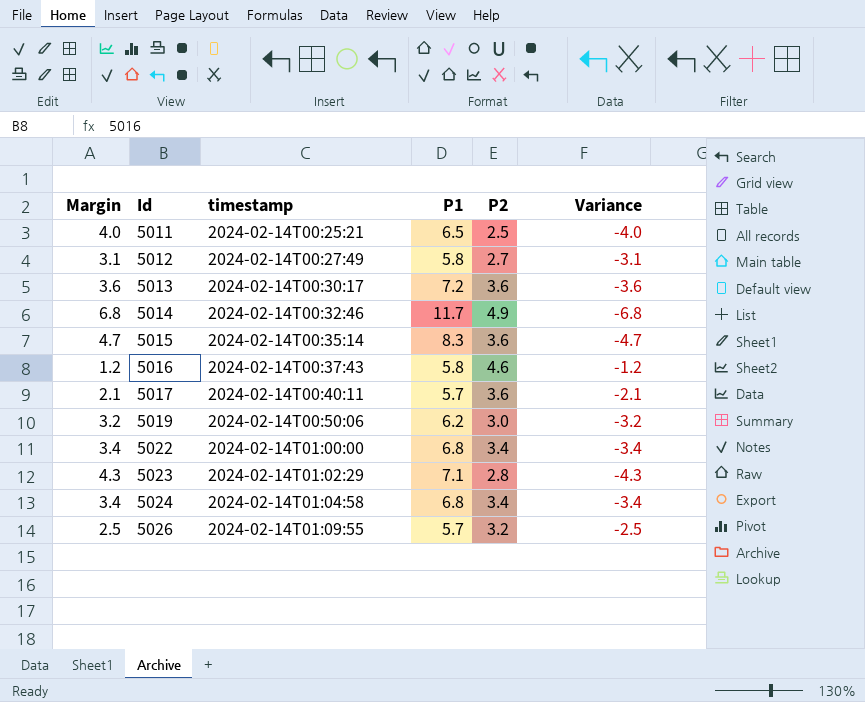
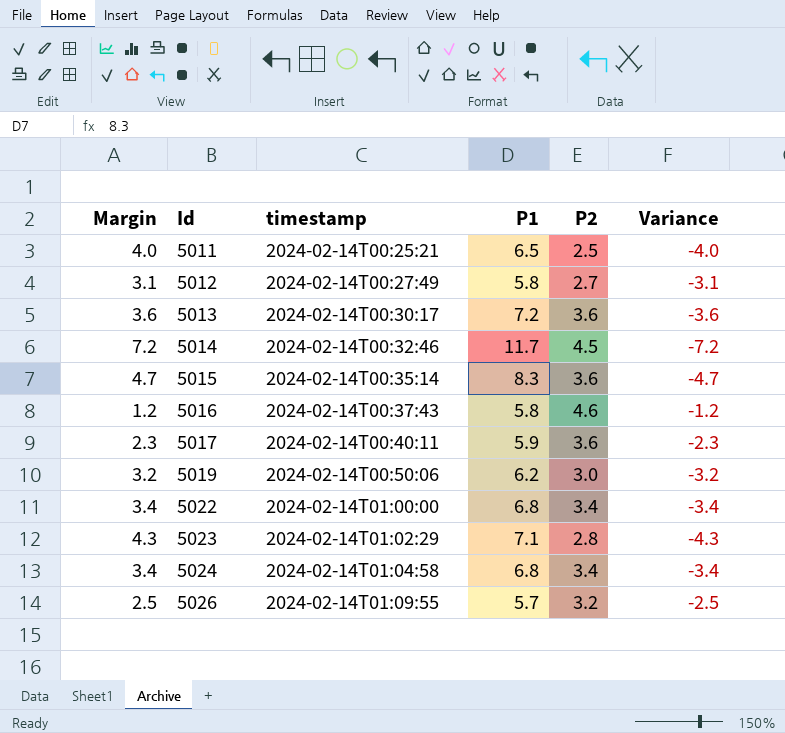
5014 | Margin: 6.8 -> 7.2
5014 | P2: 4.9 -> 4.5
5014 | Variance: -6.8 -> -7.2
5017 | Margin: 2.1 -> 2.3
5017 | P1: 5.7 -> 5.9
5017 | Variance: -2.1 -> -2.3

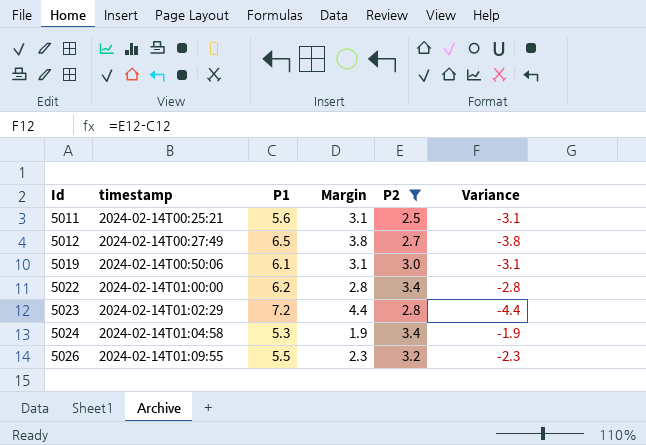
filter: none -> P2 <= 3.4
column Margin | position: 1 -> 4
5011 | P1: 6.5 -> 5.6
5011 | Margin: 4.0 -> 3.1
5011 | Variance: -4.0 -> -3.1
5012 | P1: 5.8 -> 6.5
5012 | Margin: 3.1 -> 3.8
5012 | Variance: -3.1 -> -3.8
5019 | P1: 6.2 -> 6.1
5019 | Margin: 3.2 -> 3.1
5019 | Variance: -3.2 -> -3.1
5022 | P1: 6.8 -> 6.2
5022 | Margin: 3.4 -> 2.8
5022 | Variance: -3.4 -> -2.8
5023 | P1: 7.1 -> 7.2
5023 | Margin: 4.3 -> 4.4
5023 | Variance: -4.3 -> -4.4
5024 | P1: 6.8 -> 5.3
5024 | Margin: 3.4 -> 1.9
5024 | Variance: -3.4 -> -1.9
5026 | P1: 5.7 -> 5.5
5026 | Margin: 2.5 -> 2.3
5026 | Variance: -2.5 -> -2.3

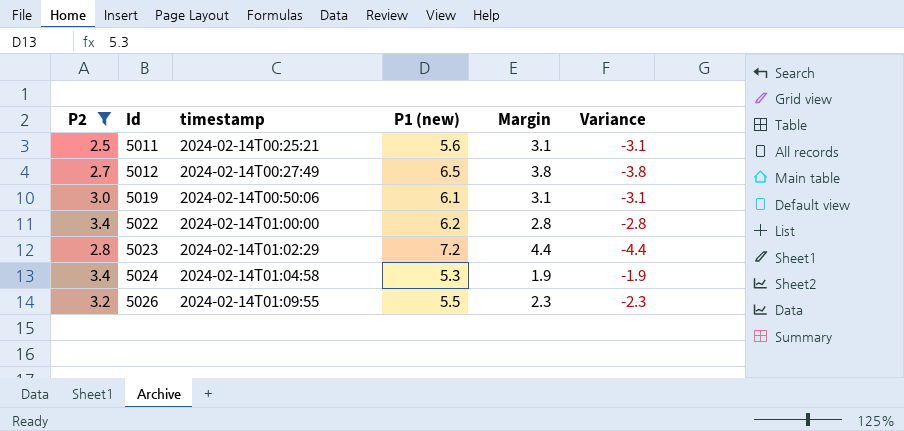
column P2 | position: 5 -> 1
column name: P1 -> P1 (new)

